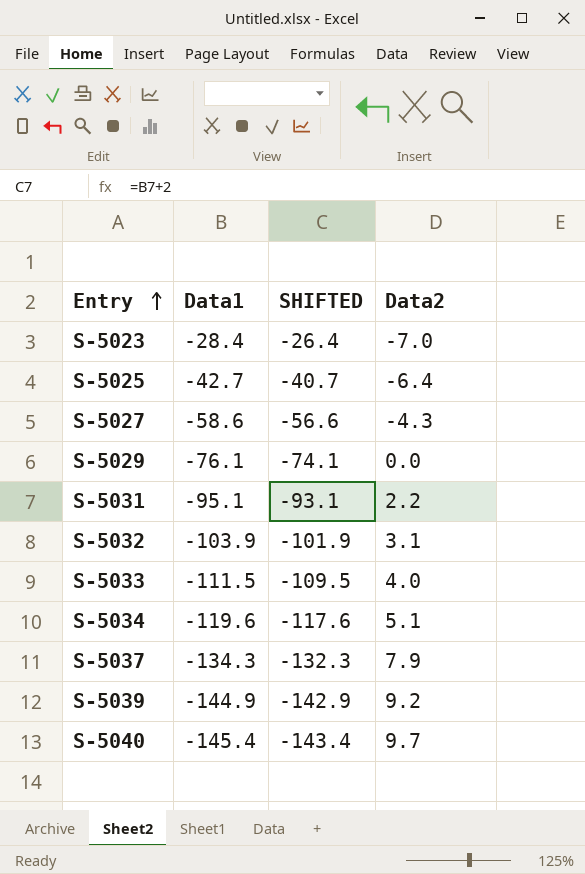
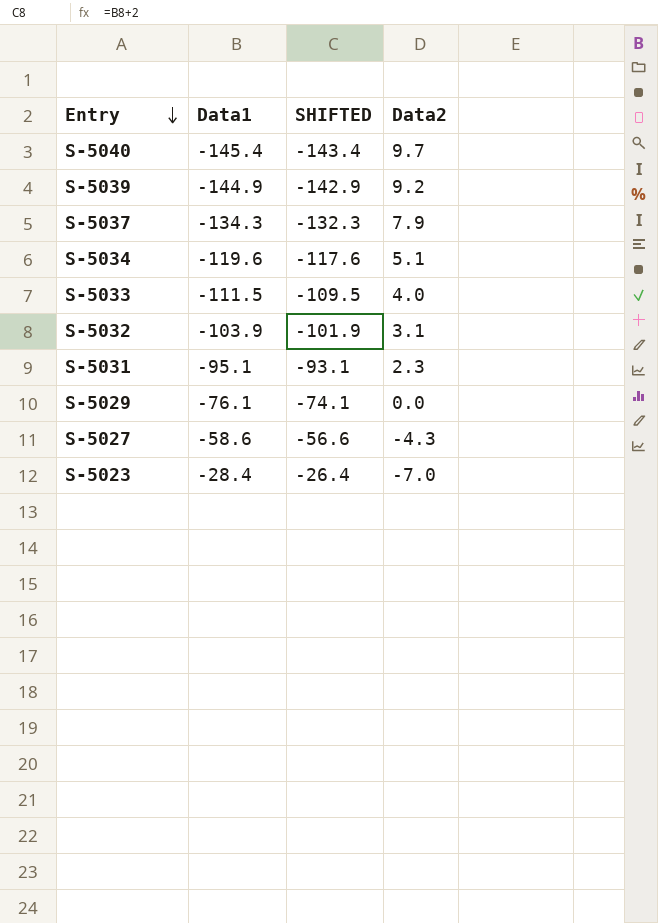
row order: Entry ascending -> Entry descending
row S-5025: -42.7 | -40.7 | -6.4 -> none
S-5031 | Data2: 2.2 -> 2.3

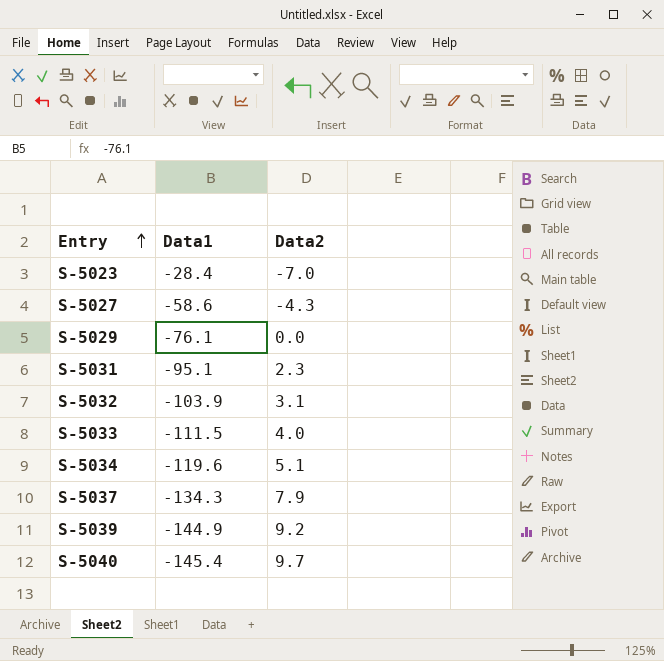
row order: Entry descending -> Entry ascending
column SHIFTED | formula: [Data1] + 2 -> none

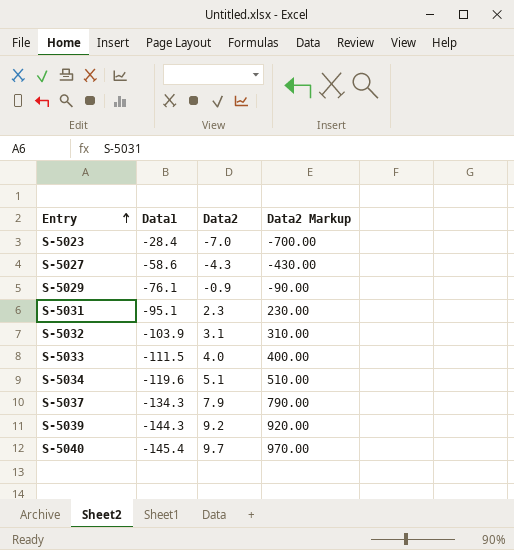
column Data2 Markup | formula: none -> [Data2] * 100
S-5029 | Data2: 0.0 -> -0.9
S-5039 | Data1: -144.9 -> -144.3

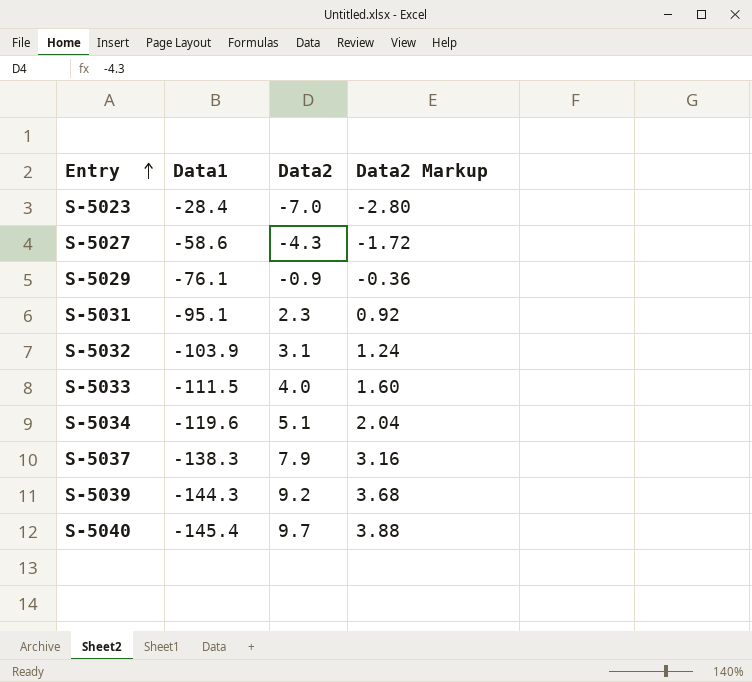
column Data2 Markup | formula: [Data2] * 100 -> [Data2] * 0.4
S-5037 | Data1: -134.3 -> -138.3

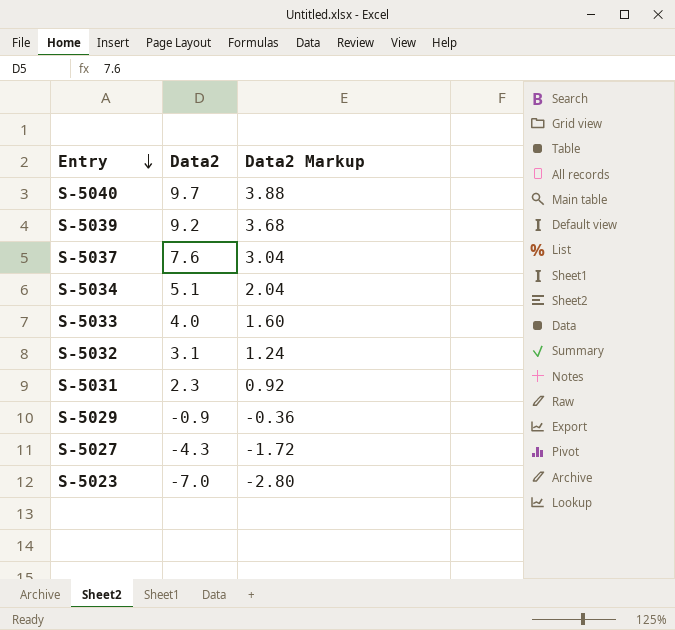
row order: Entry ascending -> Entry descending
column Data1 | position: 2 -> none
S-5037 | Data2: 7.9 -> 7.6
S-5037 | Data2 Markup: 3.16 -> 3.04

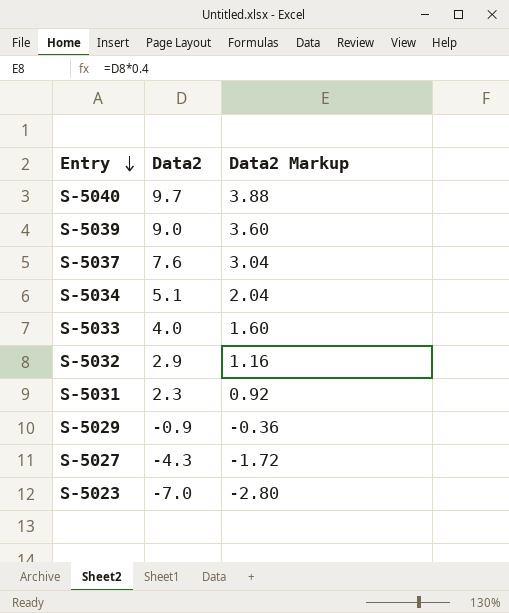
S-5039 | Data2: 9.2 -> 9.0
S-5039 | Data2 Markup: 3.68 -> 3.60
S-5032 | Data2: 3.1 -> 2.9
S-5032 | Data2 Markup: 1.24 -> 1.16

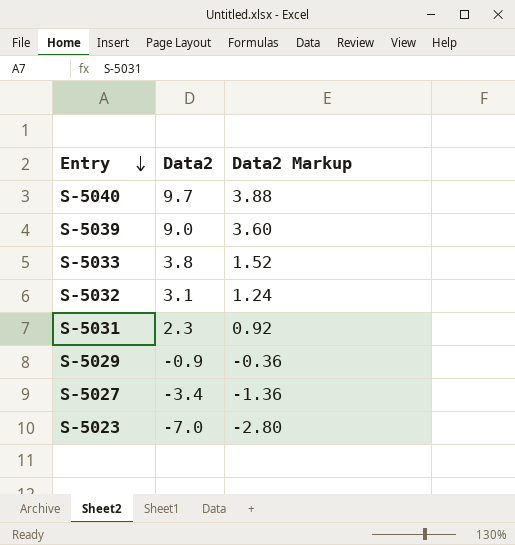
row S-5037: 7.6 | 3.04 -> none
row S-5034: 5.1 | 2.04 -> none
S-5033 | Data2: 4.0 -> 3.8
S-5033 | Data2 Markup: 1.60 -> 1.52
S-5032 | Data2: 2.9 -> 3.1
S-5032 | Data2 Markup: 1.16 -> 1.24
S-5027 | Data2: -4.3 -> -3.4
S-5027 | Data2 Markup: -1.72 -> -1.36

